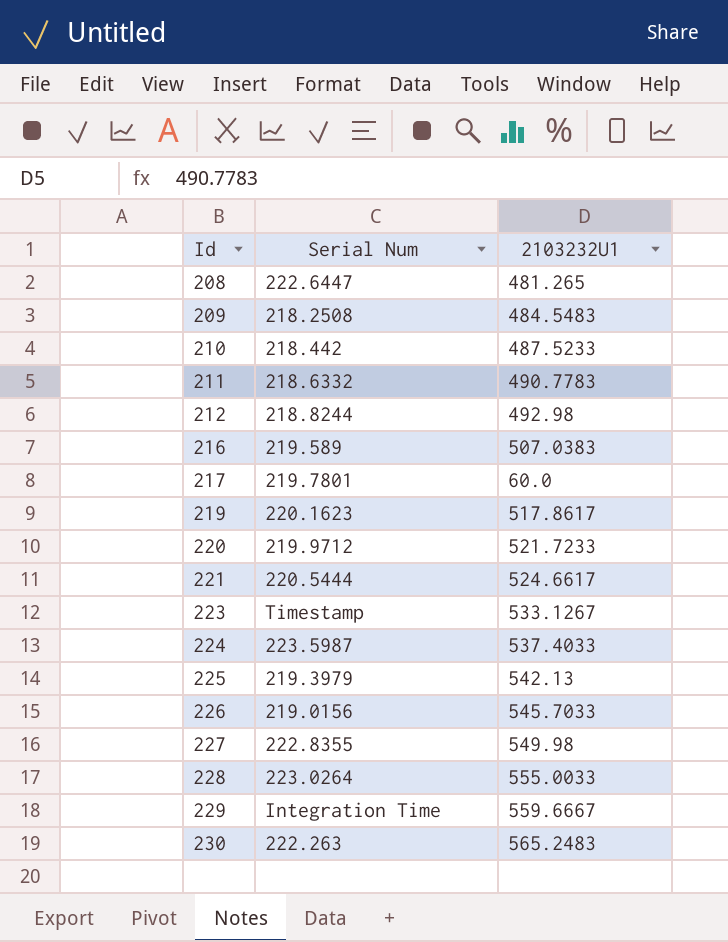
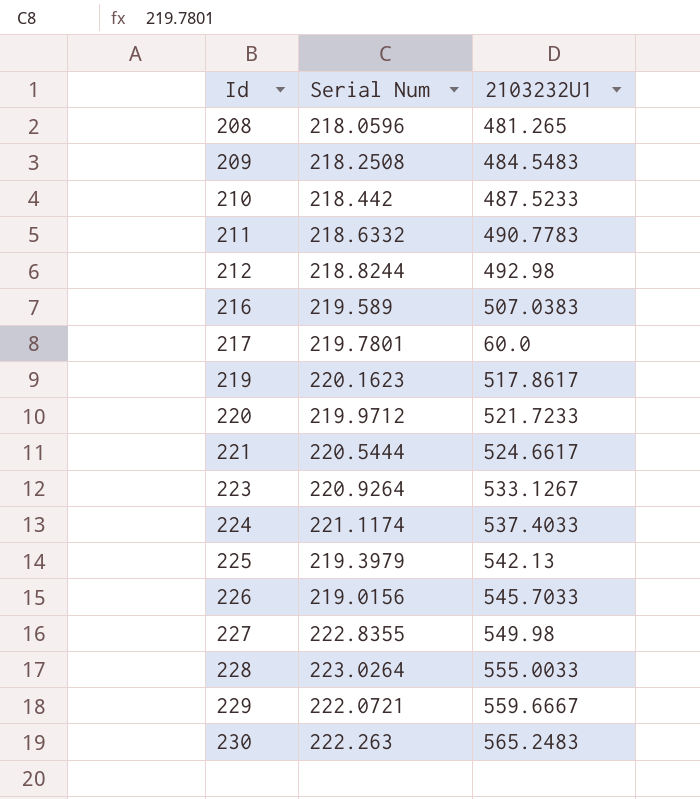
208 | Serial Num: 222.6447 -> 218.0596
223 | Serial Num: Timestamp -> 220.9264
224 | Serial Num: 223.5987 -> 221.1174
229 | Serial Num: Integration Time -> 222.0721

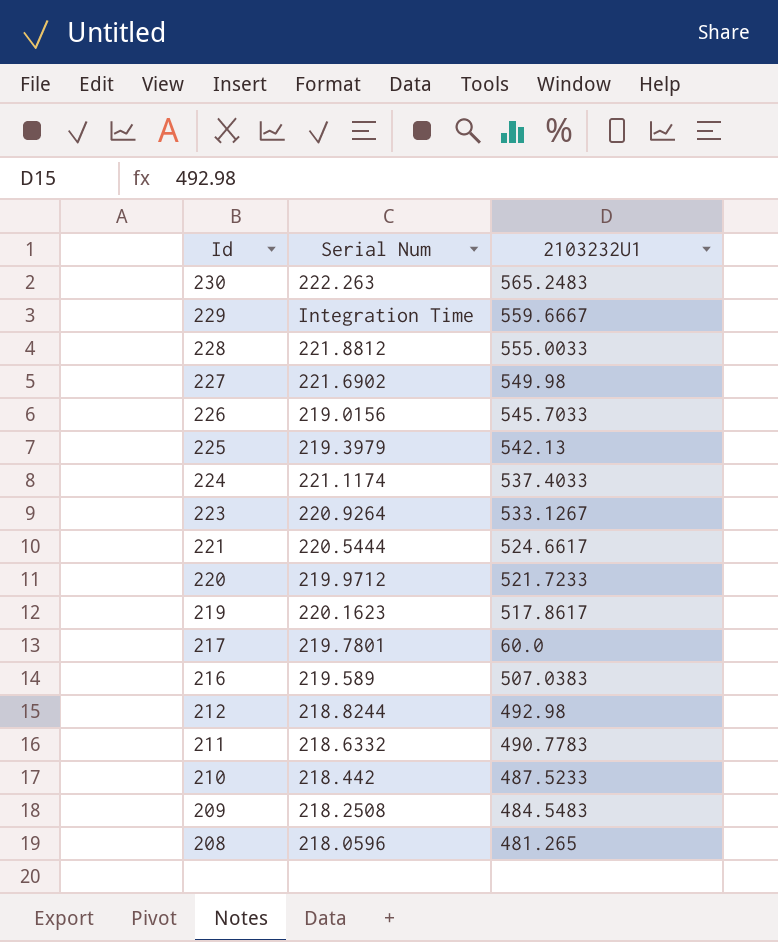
row order: Id ascending -> Id descending
229 | Serial Num: 222.0721 -> Integration Time
228 | Serial Num: 223.0264 -> 221.8812
227 | Serial Num: 222.8355 -> 221.6902

